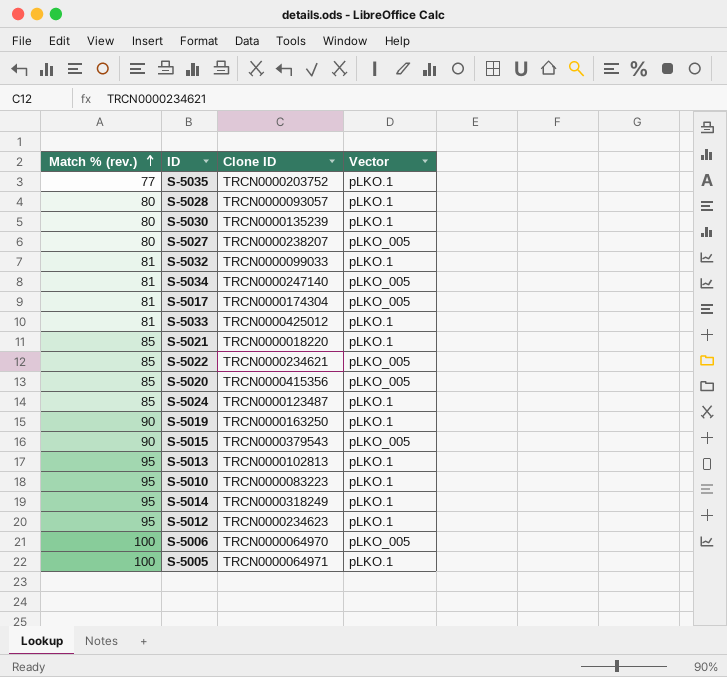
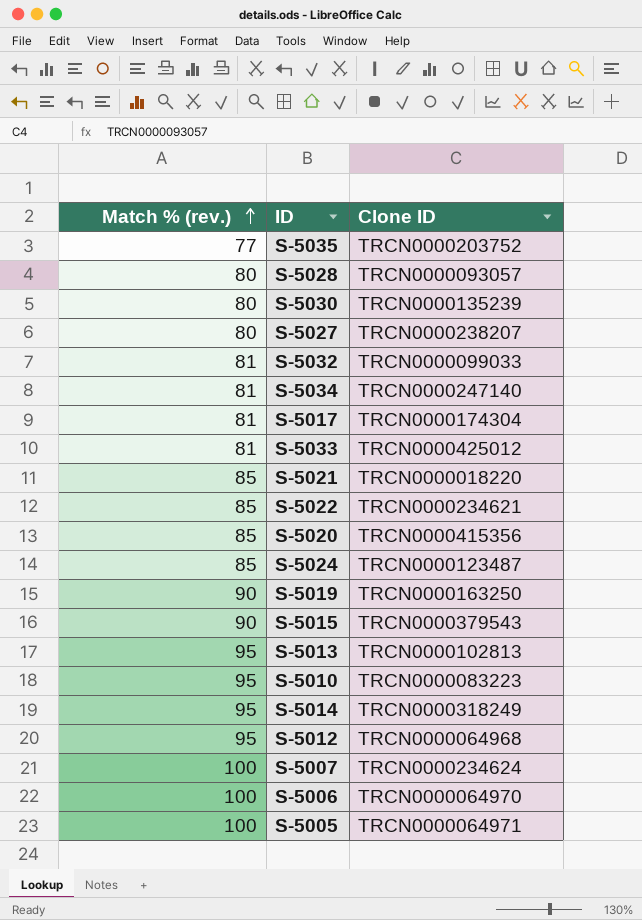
column Vector | position: 4 -> none
S-5012 | Clone ID: TRCN0000234623 -> TRCN0000064968
row S-5007: none -> 100 | TRCN0000234624

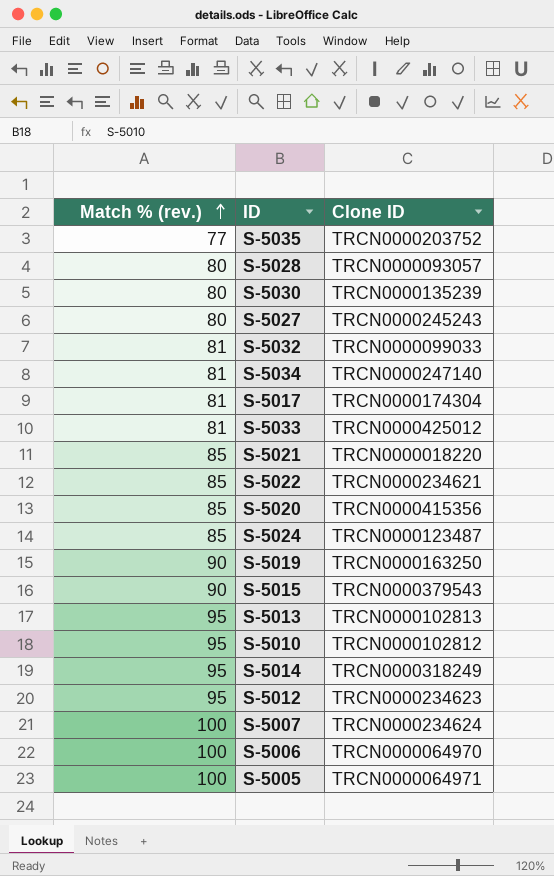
S-5027 | Clone ID: TRCN0000238207 -> TRCN0000245243
S-5010 | Clone ID: TRCN0000083223 -> TRCN0000102812
S-5012 | Clone ID: TRCN0000064968 -> TRCN0000234623

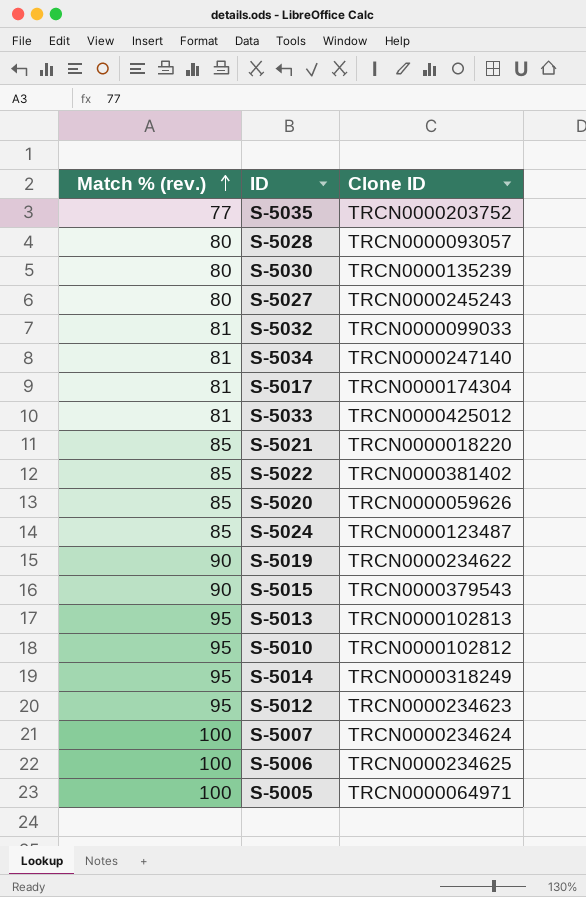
S-5022 | Clone ID: TRCN0000234621 -> TRCN0000381402
S-5020 | Clone ID: TRCN0000415356 -> TRCN0000059626
S-5019 | Clone ID: TRCN0000163250 -> TRCN0000234622
S-5006 | Clone ID: TRCN0000064970 -> TRCN0000234625

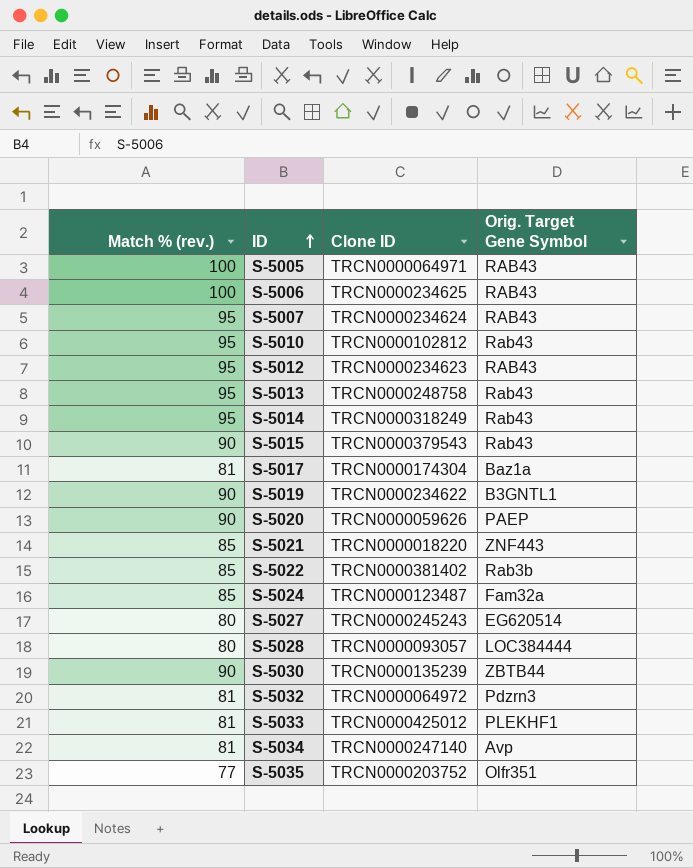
row order: Match % (rev.) ascending -> ID ascending
column Orig. Target Gene Symbol | position: none -> 4
S-5007 | Match % (rev.): 100 -> 95
S-5013 | Clone ID: TRCN0000102813 -> TRCN0000248758
S-5020 | Match % (rev.): 85 -> 90
S-5030 | Match % (rev.): 80 -> 90
S-5032 | Clone ID: TRCN0000099033 -> TRCN0000064972

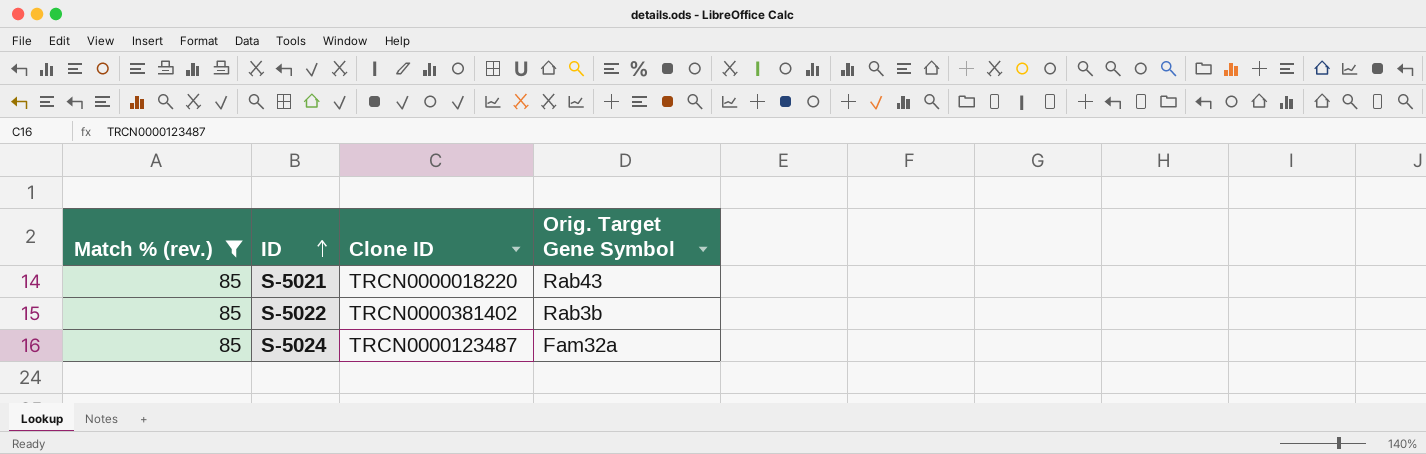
filter: none -> Match % (rev.) = 85
S-5021 | Orig. Target Gene Symbol: ZNF443 -> Rab43

